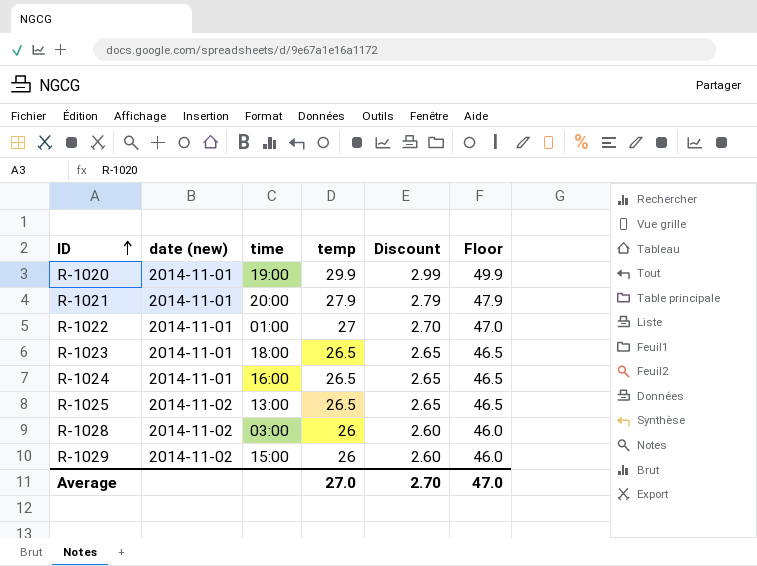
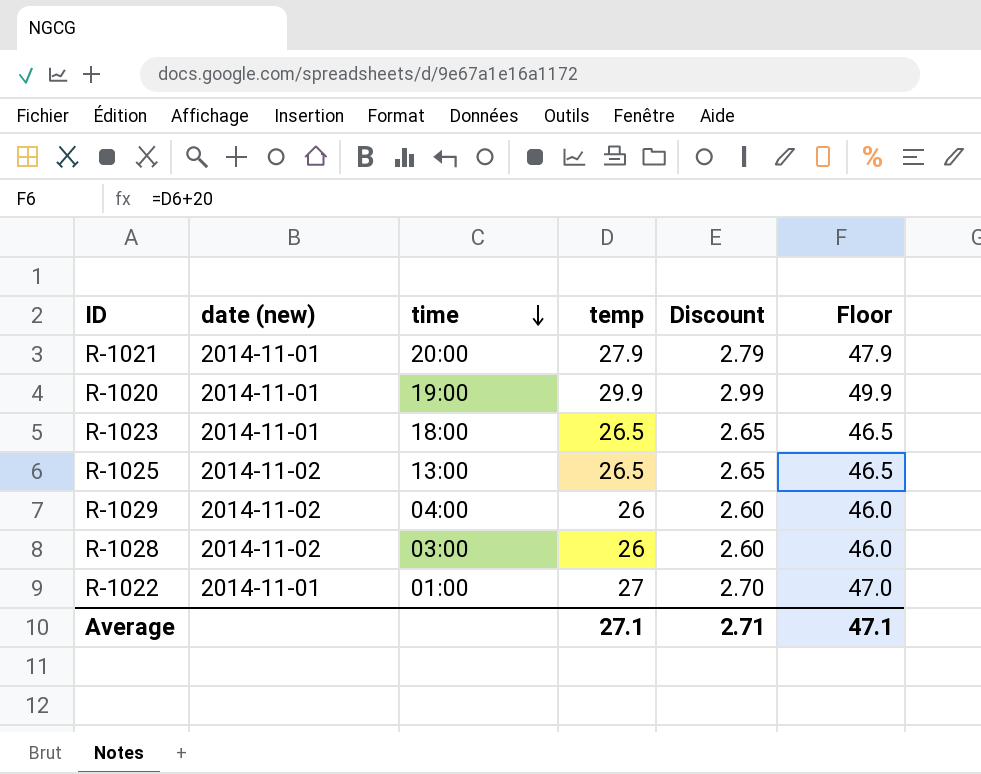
row order: ID ascending -> time descending
row R-1024: 2014-11-01 | 16:00 | 26.5 | 2.65 | 46.5 -> none
R-1029 | time: 15:00 -> 04:00
Average | temp: 27.0 -> 27.1
Average | Discount: 2.70 -> 2.71
Average | Floor: 47.0 -> 47.1

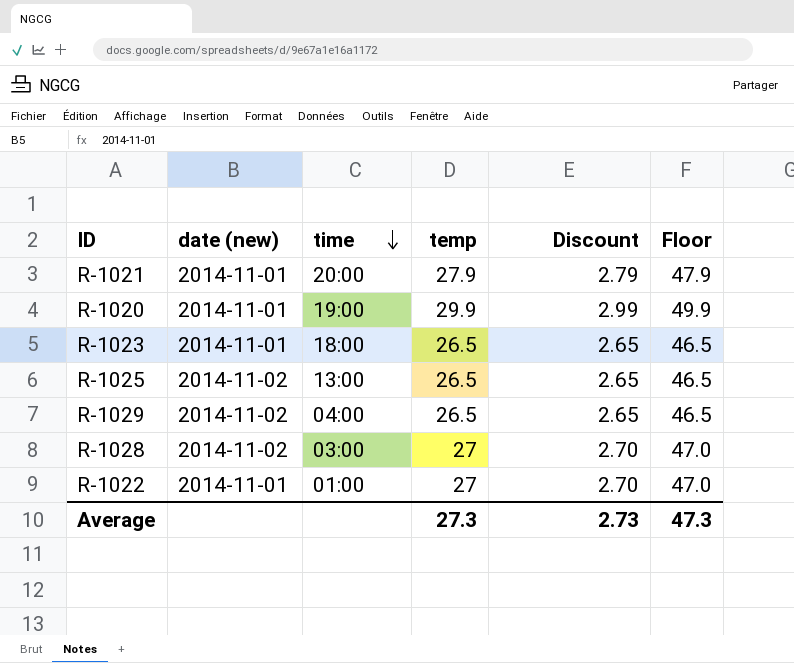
R-1029 | temp: 26 -> 26.5
R-1029 | Discount: 2.60 -> 2.65
R-1029 | Floor: 46.0 -> 46.5
R-1028 | temp: 26 -> 27
R-1028 | Discount: 2.60 -> 2.70
R-1028 | Floor: 46.0 -> 47.0
Average | temp: 27.1 -> 27.3
Average | Discount: 2.71 -> 2.73
Average | Floor: 47.1 -> 47.3

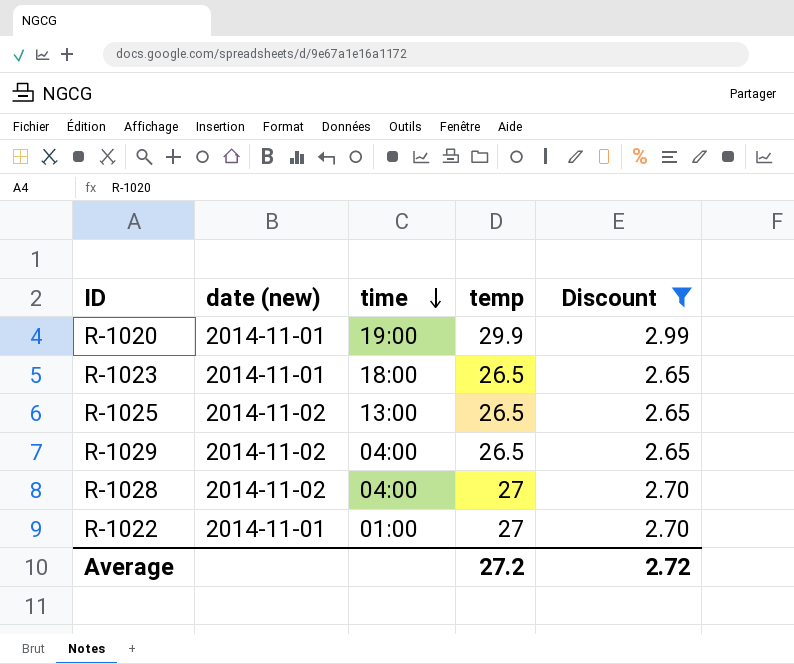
filter: none -> Discount != 2.79
column Floor | formula: [temp] + 20 -> none
R-1028 | time: 03:00 -> 04:00
Average | temp: 27.3 -> 27.2
Average | Discount: 2.73 -> 2.72

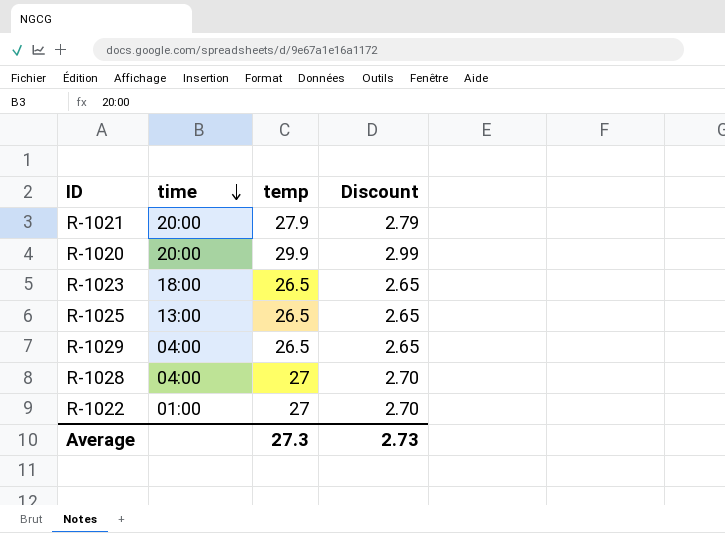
filter: Discount != 2.79 -> none
column date (new) | position: 2 -> none
R-1020 | time: 19:00 -> 20:00
Average | temp: 27.2 -> 27.3
Average | Discount: 2.72 -> 2.73

